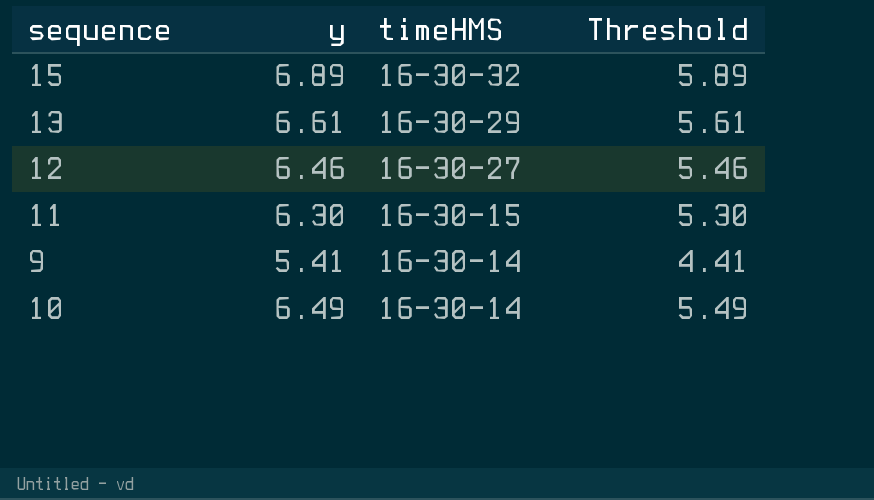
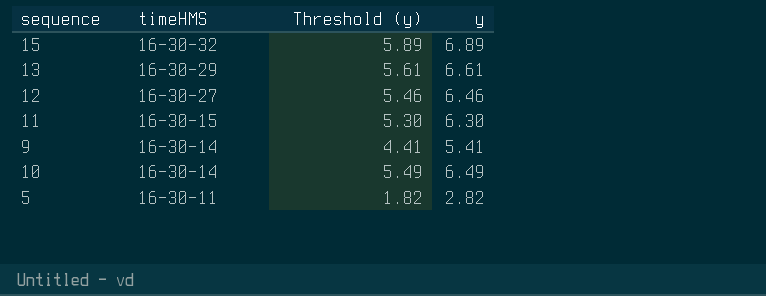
column name: Threshold -> Threshold (y)
column y | position: 2 -> 4
row 5: none -> 16-30-11 | 1.82 | 2.82

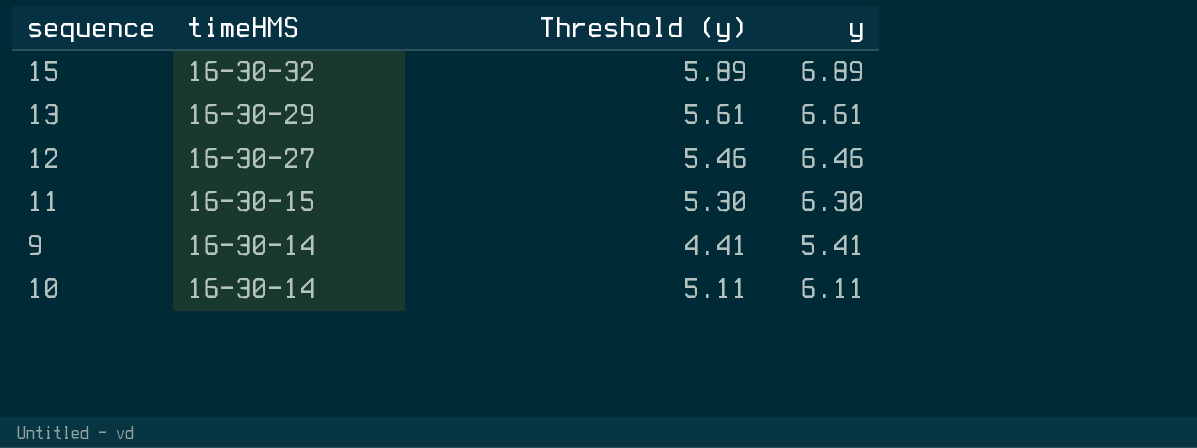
row 5: 16-30-11 | 1.82 | 2.82 -> none
10 | Threshold (y): 5.49 -> 5.11
10 | y: 6.49 -> 6.11

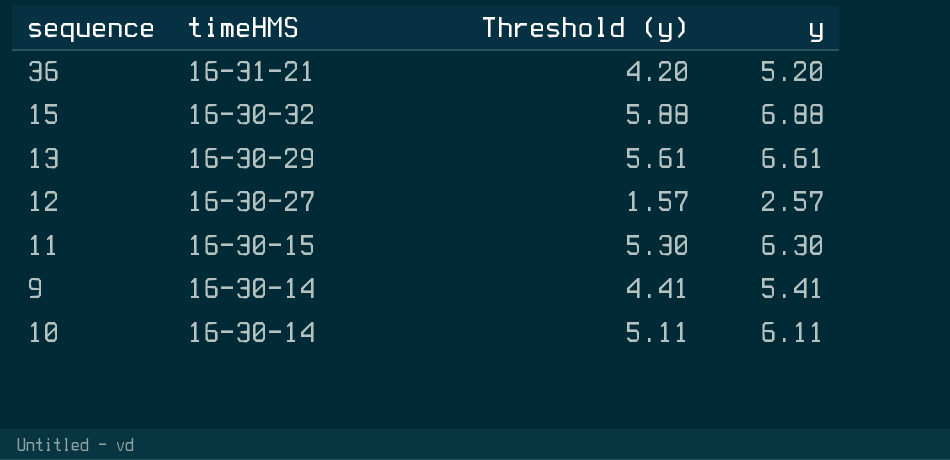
row 36: none -> 16-31-21 | 4.20 | 5.20
15 | Threshold (y): 5.89 -> 5.88
15 | y: 6.89 -> 6.88
12 | Threshold (y): 5.46 -> 1.57
12 | y: 6.46 -> 2.57

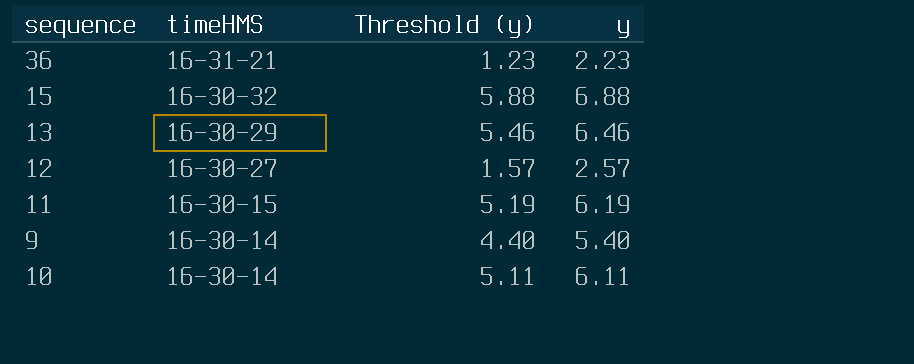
36 | Threshold (y): 4.20 -> 1.23
36 | y: 5.20 -> 2.23
13 | Threshold (y): 5.61 -> 5.46
13 | y: 6.61 -> 6.46
11 | Threshold (y): 5.30 -> 5.19
11 | y: 6.30 -> 6.19
9 | Threshold (y): 4.41 -> 4.40
9 | y: 5.41 -> 5.40

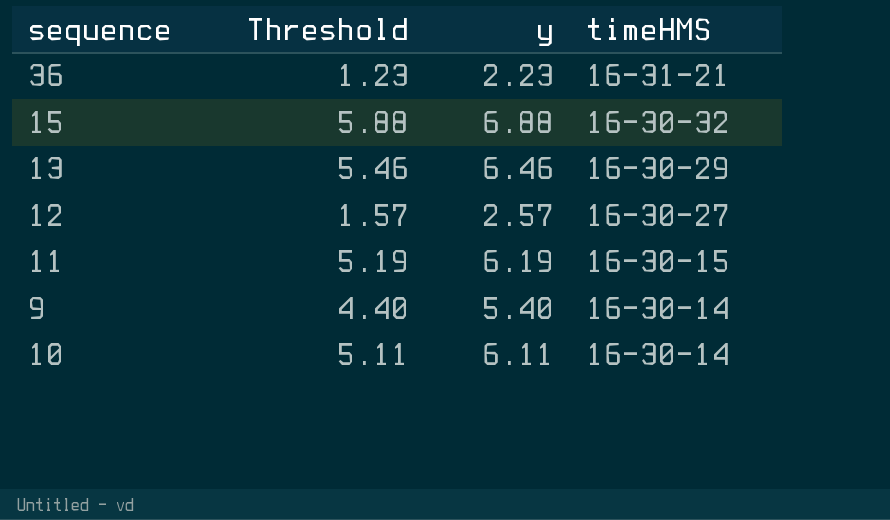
column name: Threshold (y) -> Threshold
column timeHMS | position: 2 -> 4

